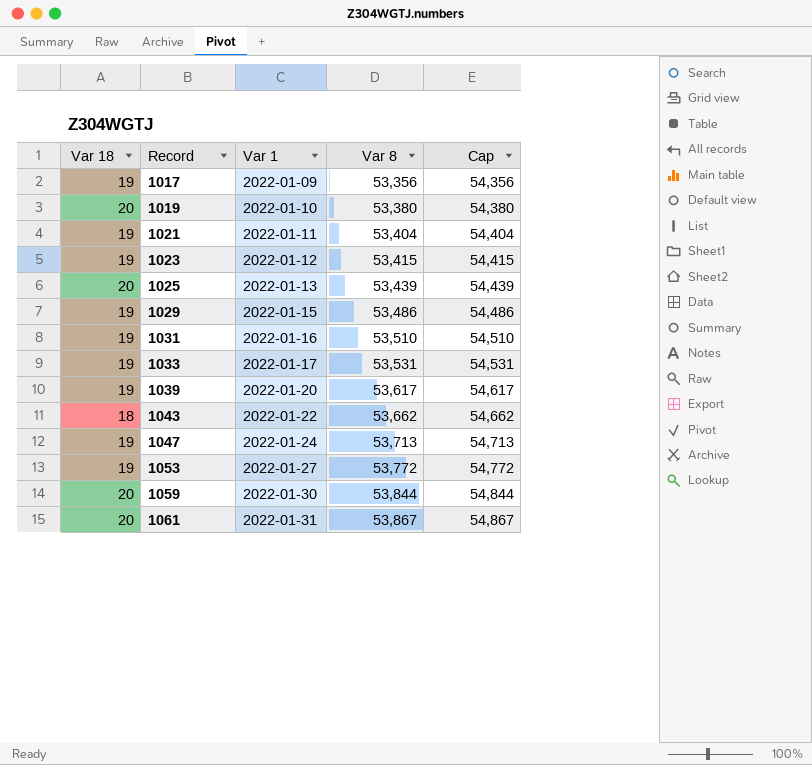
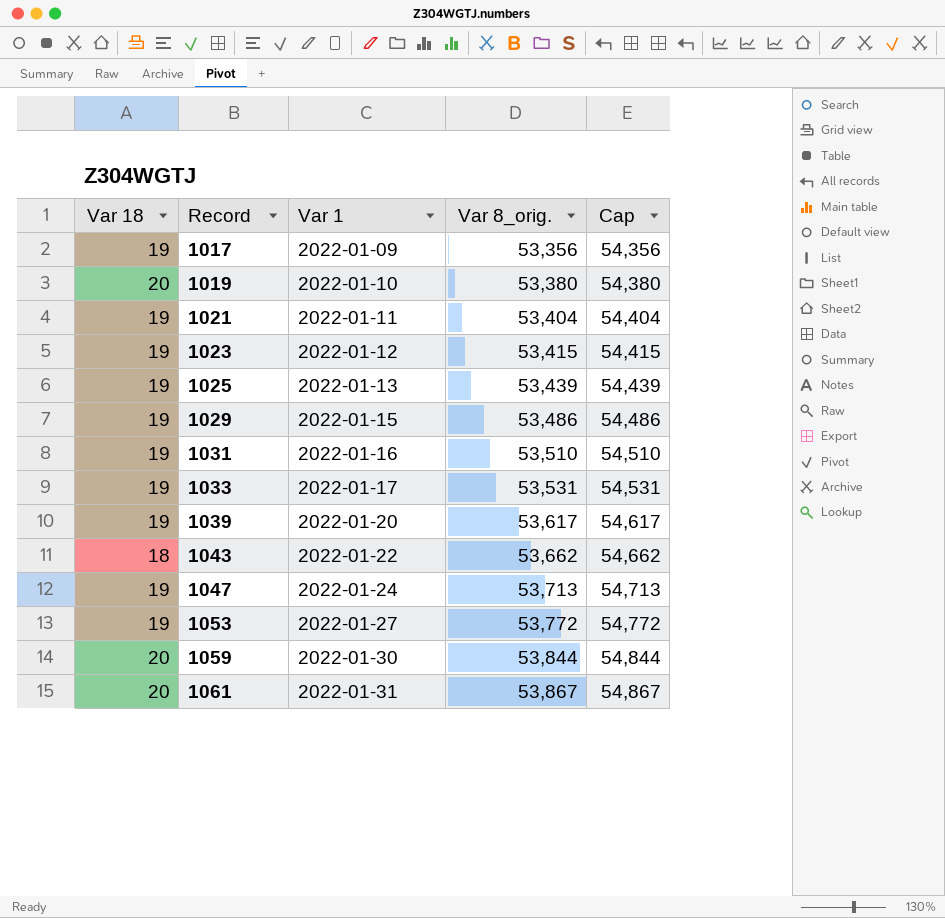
column name: Var 8 -> Var 8_orig.
1025 | Var 18: 20 -> 19

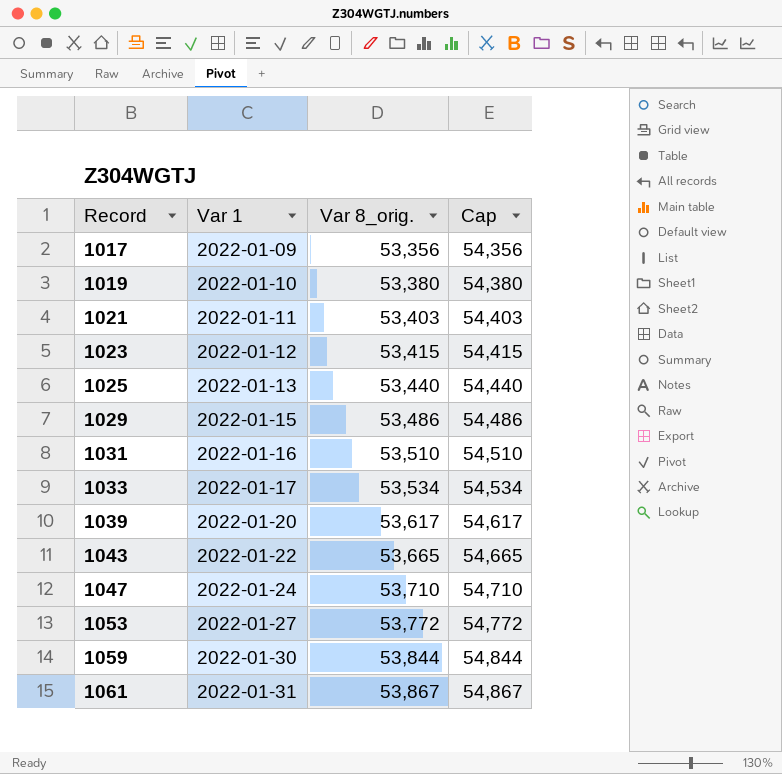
column Var 18 | position: 1 -> none
1021 | Var 8_orig.: 53,404 -> 53,403
1021 | Cap: 54,404 -> 54,403
1025 | Var 8_orig.: 53,439 -> 53,440
1025 | Cap: 54,439 -> 54,440
1033 | Var 8_orig.: 53,531 -> 53,534
1033 | Cap: 54,531 -> 54,534
1043 | Var 8_orig.: 53,662 -> 53,665
1043 | Cap: 54,662 -> 54,665
1047 | Var 8_orig.: 53,713 -> 53,710
1047 | Cap: 54,713 -> 54,710

